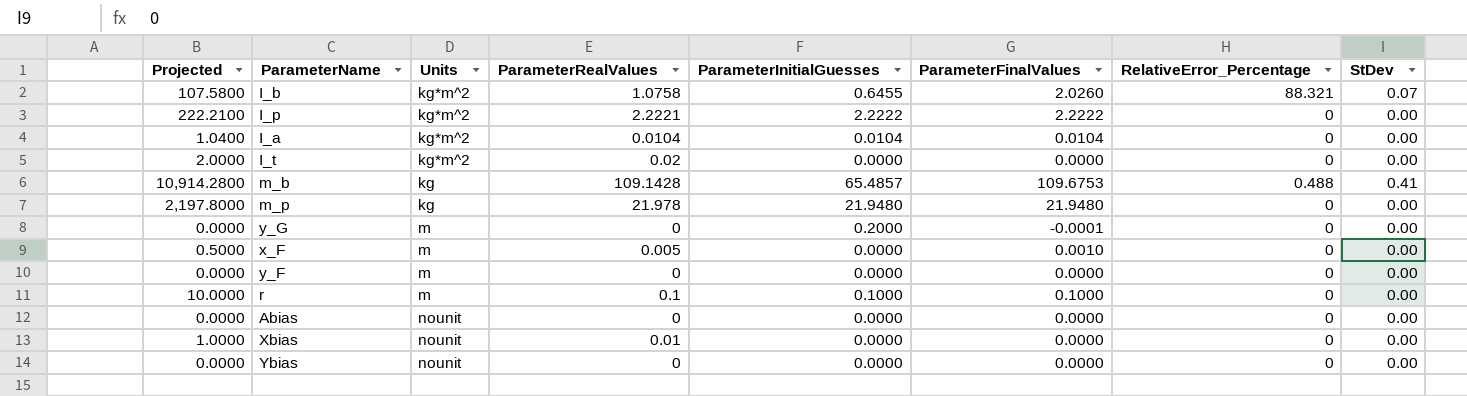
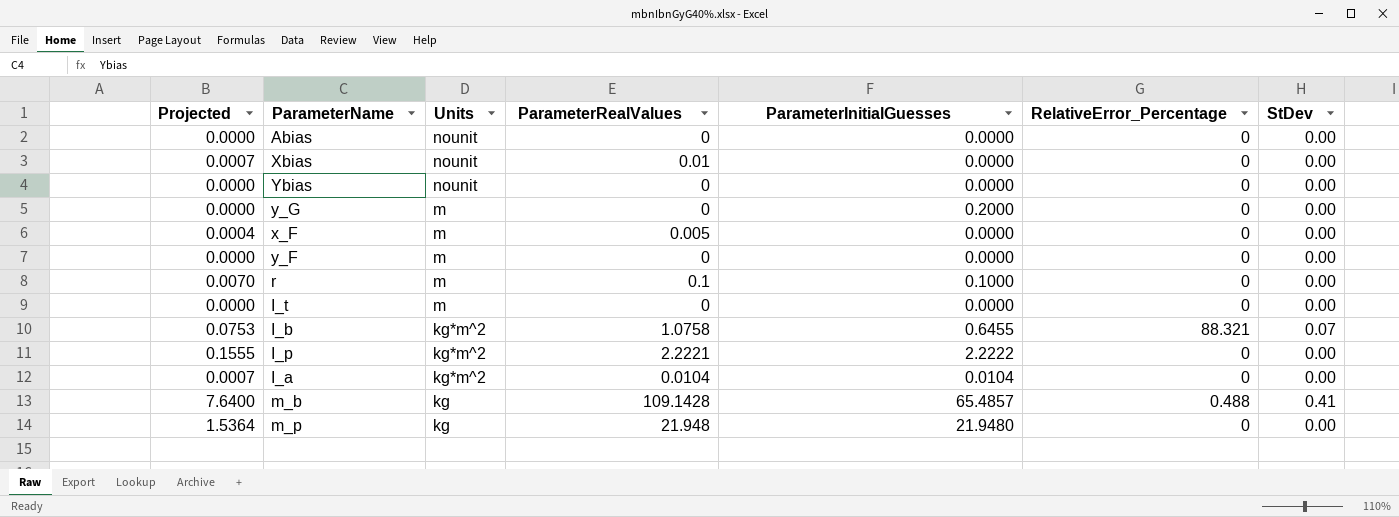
row order: none -> Units descending
column ParameterFinalValues | position: 6 -> none
column Projected | formula: [ParameterRealValues] * 100 -> [ParameterRealValues] * 0.07
I_t | Units: kg*m^2 -> m
I_t | ParameterRealValues: 0.02 -> 0
m_p | ParameterRealValues: 21.978 -> 21.948

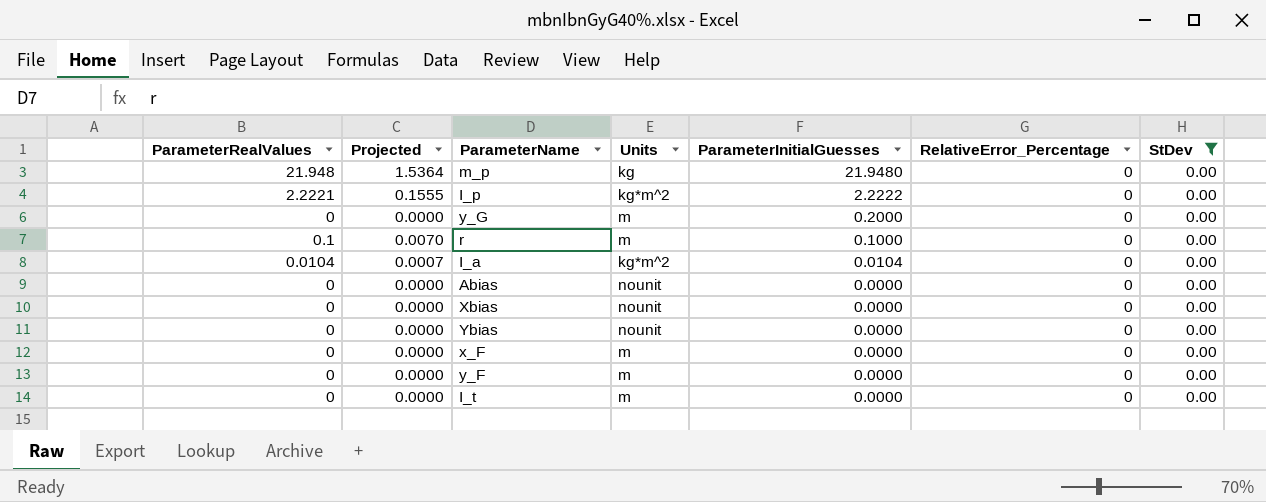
filter: none -> StDev = 0.00
row order: Units descending -> ParameterInitialGuesses descending
column ParameterRealValues | position: 4 -> 1
Xbias | ParameterRealValues: 0.01 -> 0
Xbias | Projected: 0.0007 -> 0.0000
x_F | ParameterRealValues: 0.005 -> 0
x_F | Projected: 0.0004 -> 0.0000

